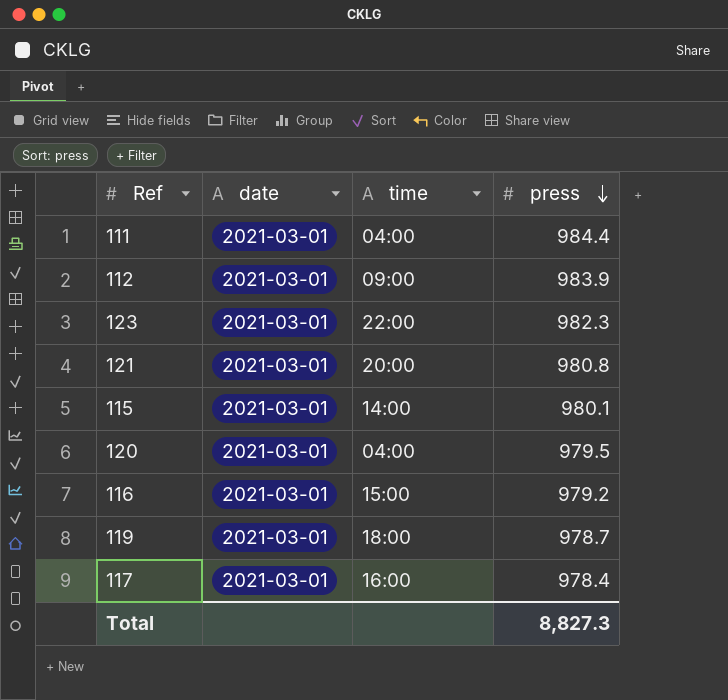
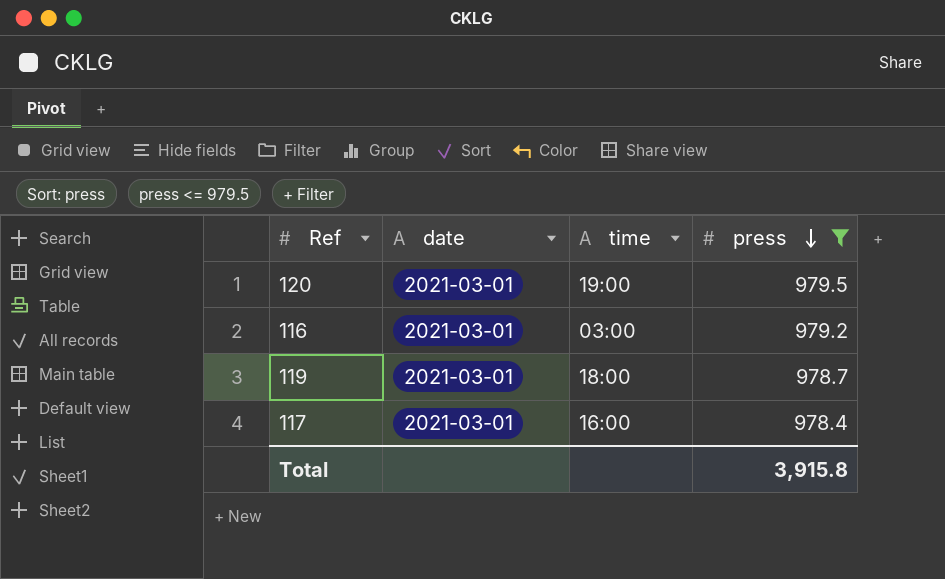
filter: none -> press <= 979.5
120 | time: 04:00 -> 19:00
116 | time: 15:00 -> 03:00
Total | press: 8,827.3 -> 3,915.8

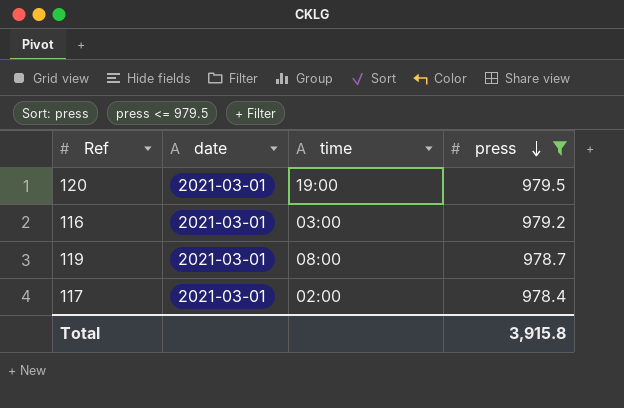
119 | time: 18:00 -> 08:00
117 | time: 16:00 -> 02:00

